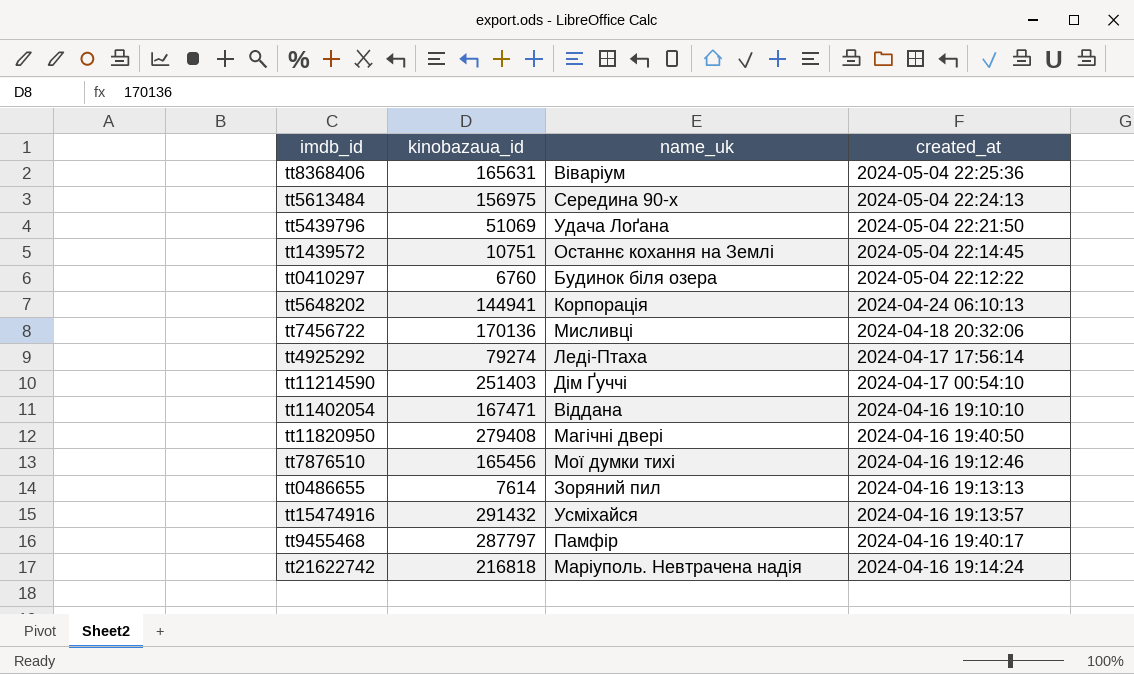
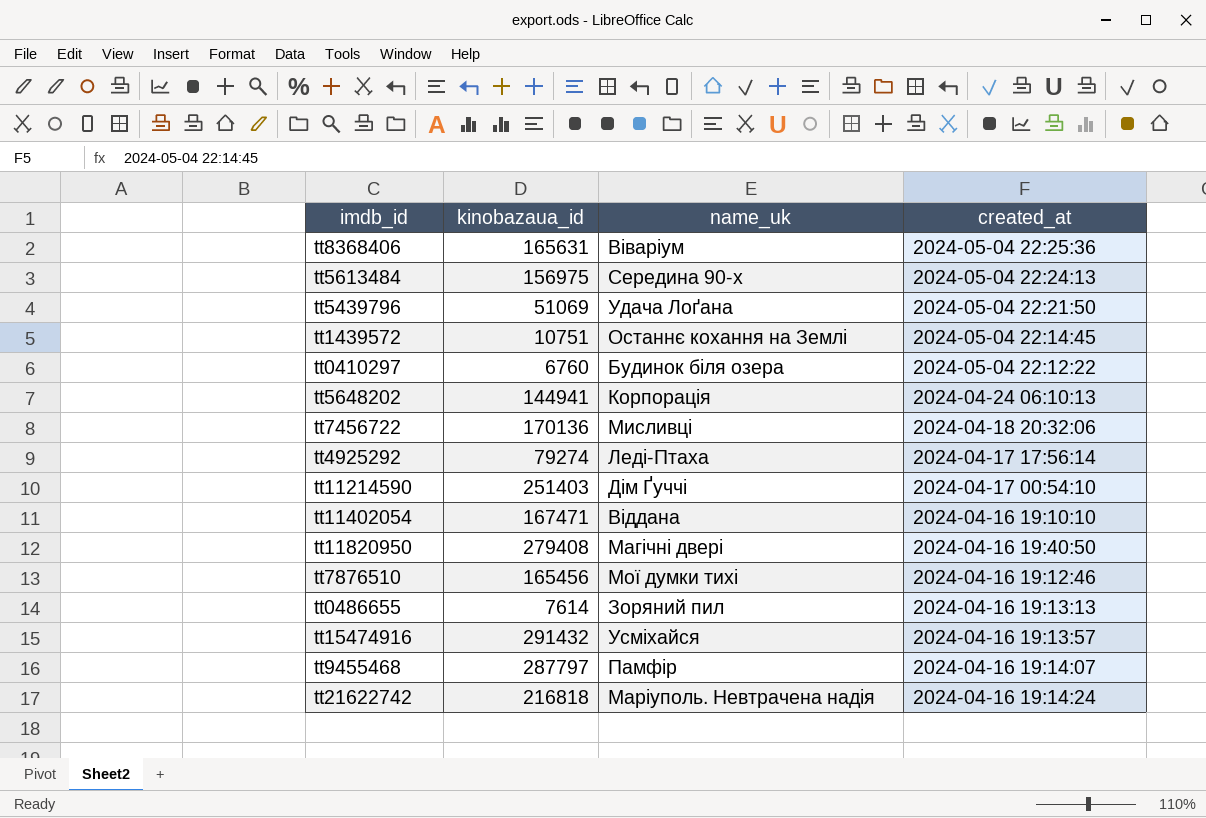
tt9455468 | created_at: 2024-04-16 19:40:17 -> 2024-04-16 19:14:07

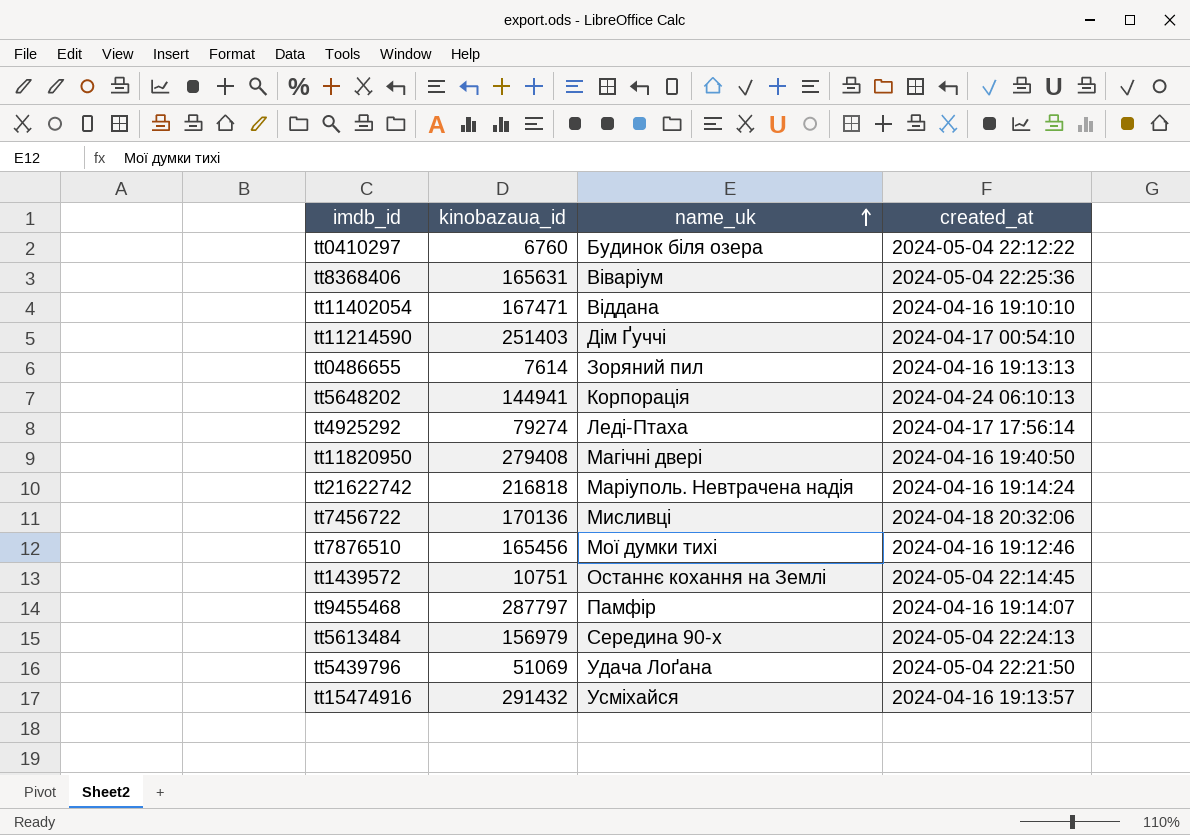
row order: none -> name_uk ascending
tt5613484 | kinobazaua_id: 156975 -> 156979

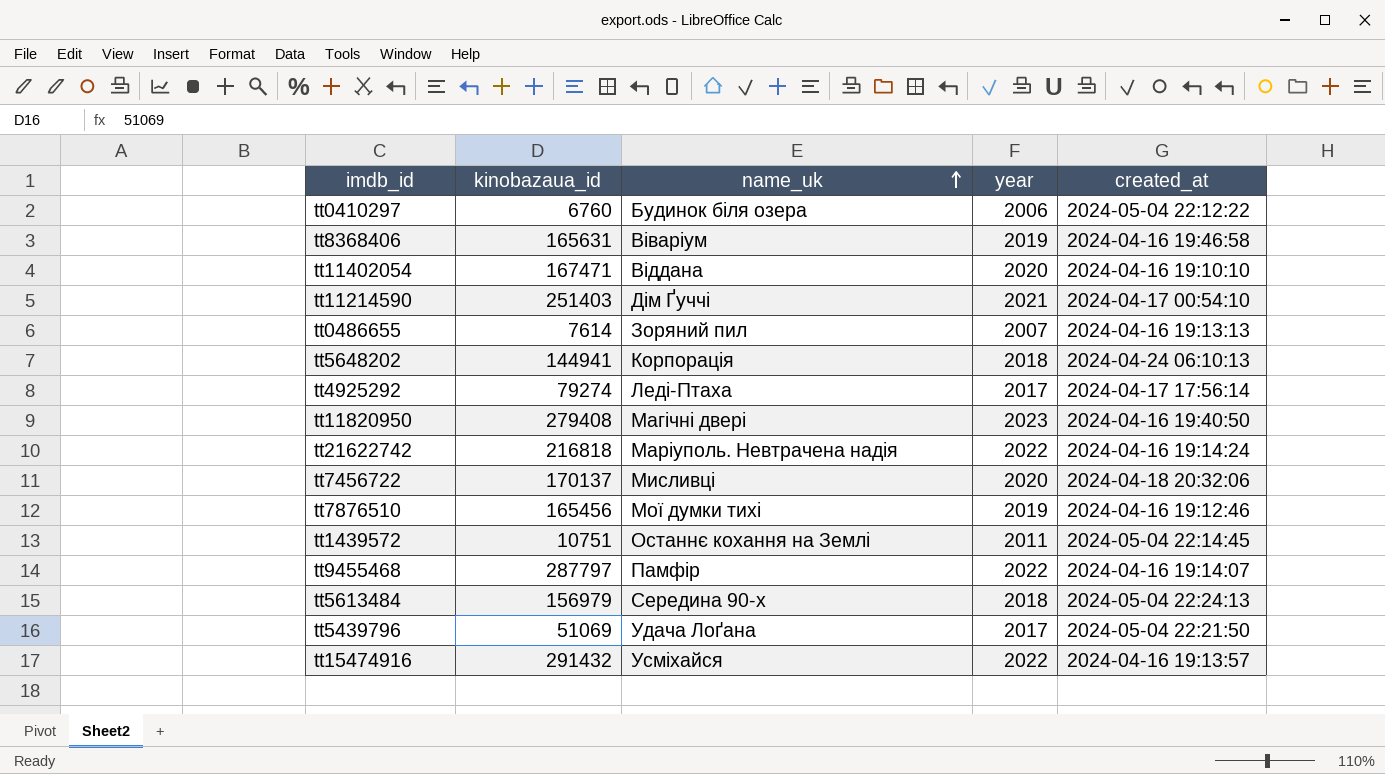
column year | position: none -> 4
tt8368406 | created_at: 2024-05-04 22:25:36 -> 2024-04-16 19:46:58
tt7456722 | kinobazaua_id: 170136 -> 170137

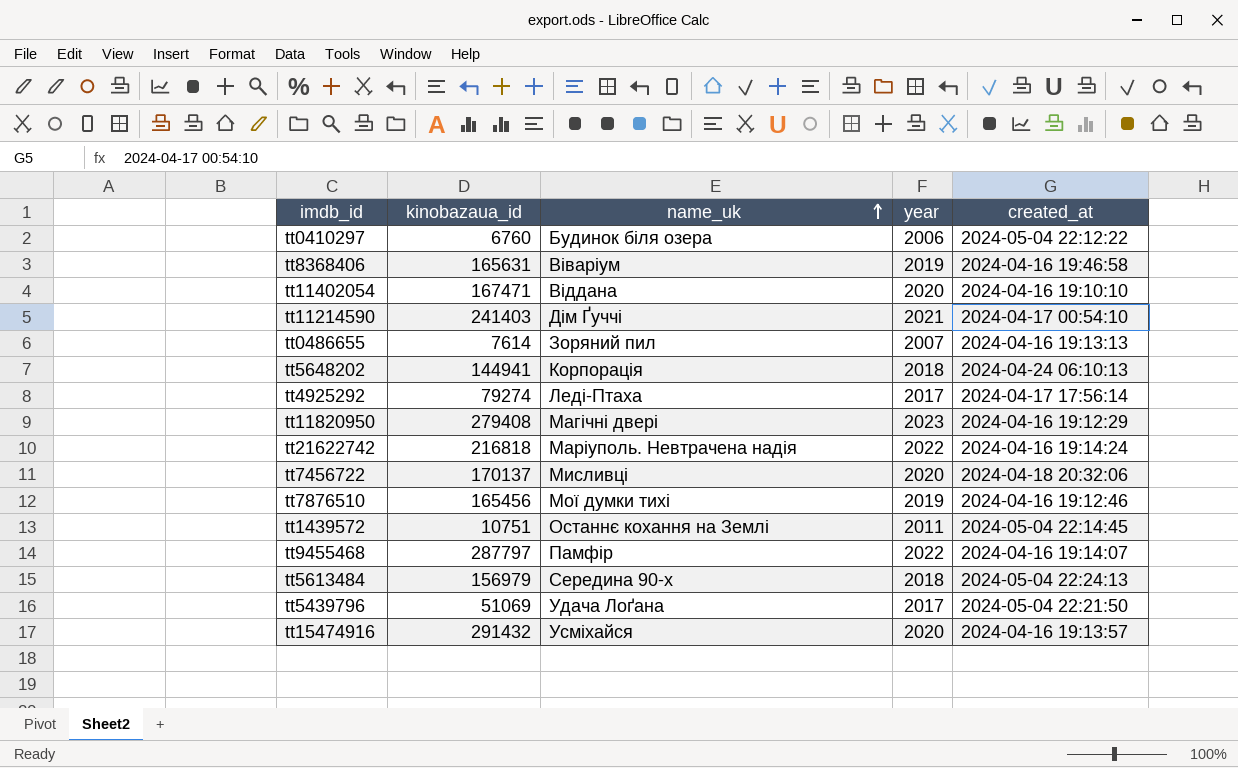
tt11214590 | kinobazaua_id: 251403 -> 241403
tt11820950 | created_at: 2024-04-16 19:40:50 -> 2024-04-16 19:12:29
tt15474916 | year: 2022 -> 2020

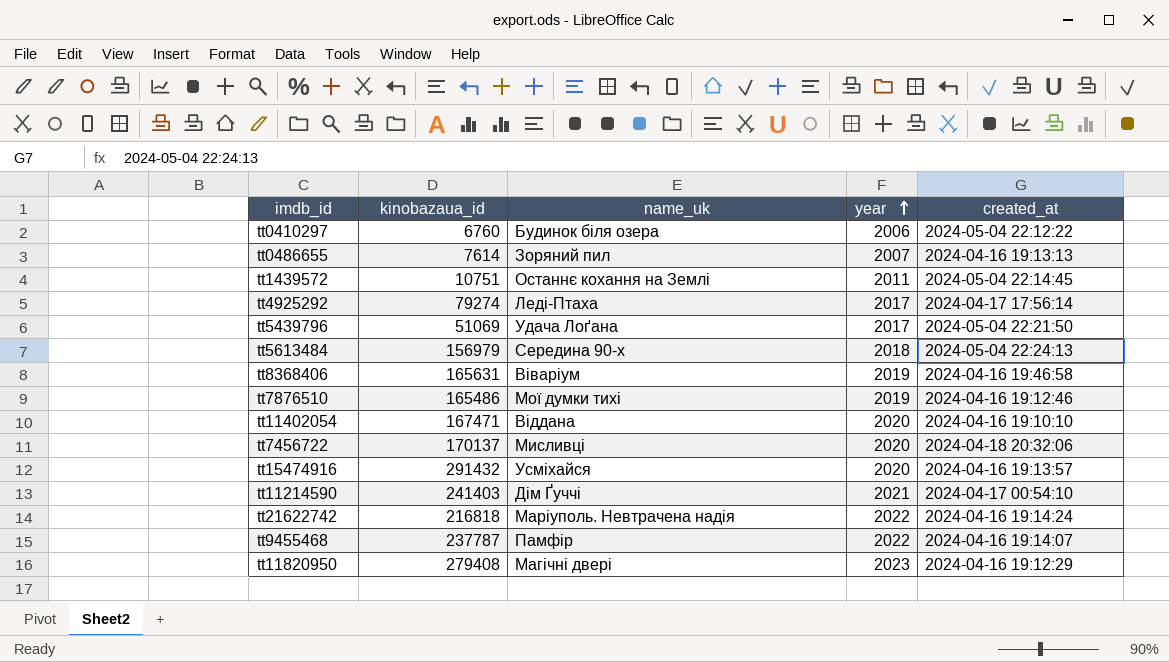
row order: name_uk ascending -> year ascending
row tt5648202: 144941 | Корпорація | 2018 | 2024-04-24 06:10:13 -> none
tt7876510 | kinobazaua_id: 165456 -> 165486
tt9455468 | kinobazaua_id: 287797 -> 237787

